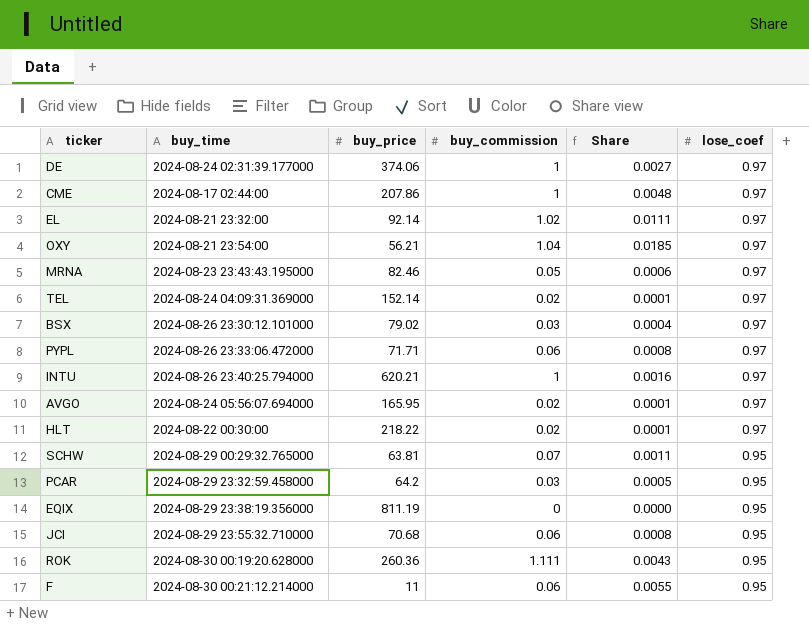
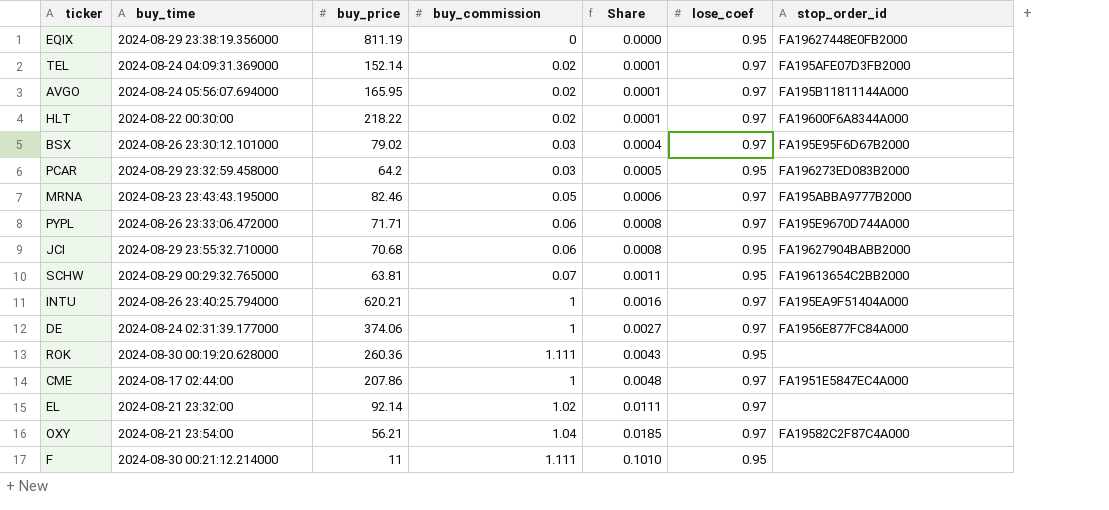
row order: lose_coef descending -> Share ascending
column stop_order_id | position: none -> 7
F | buy_commission: 0.06 -> 1.111
F | Share: 0.0055 -> 0.1010

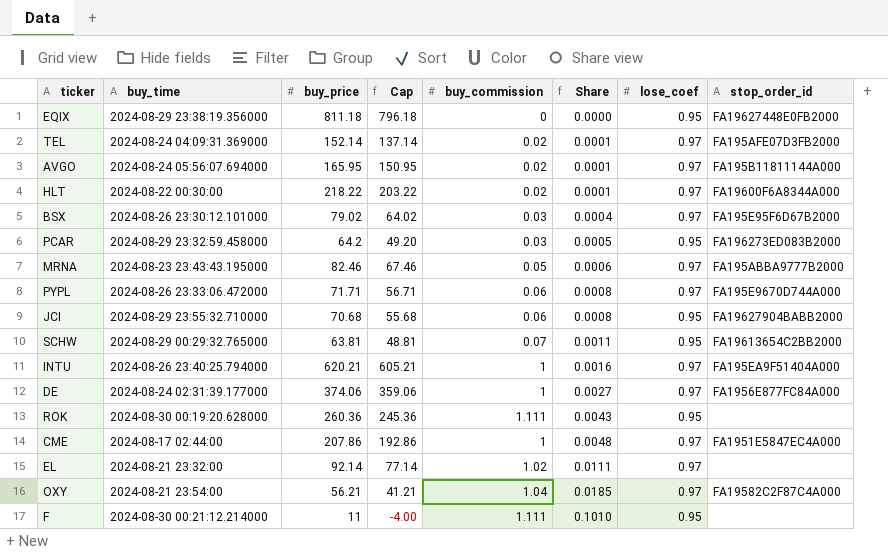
column Cap | formula: none -> [buy_price] - 15
EQIX | buy_price: 811.19 -> 811.18

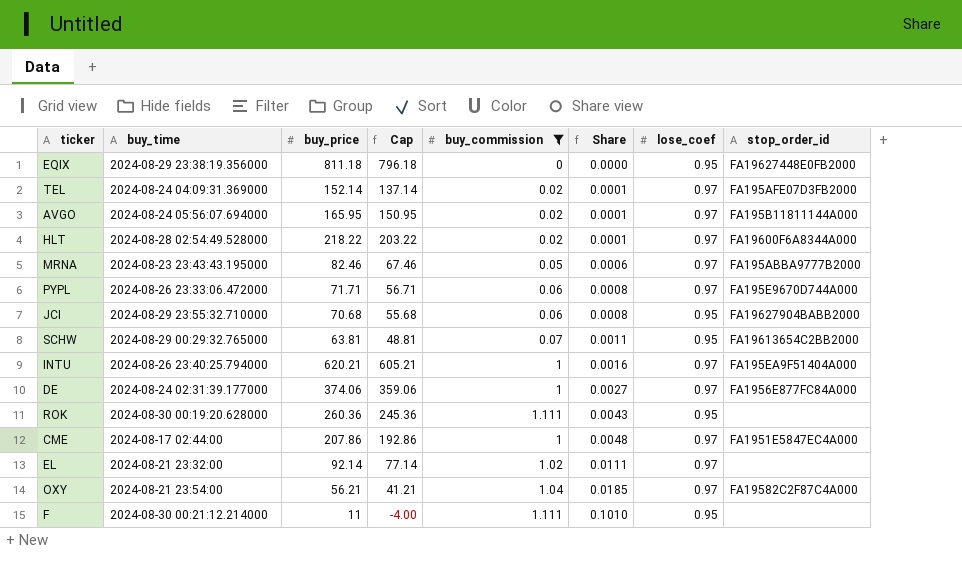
filter: none -> buy_commission != 0.03
HLT | buy_time: 2024-08-22 00:30:00 -> 2024-08-28 02:54:49.528000

